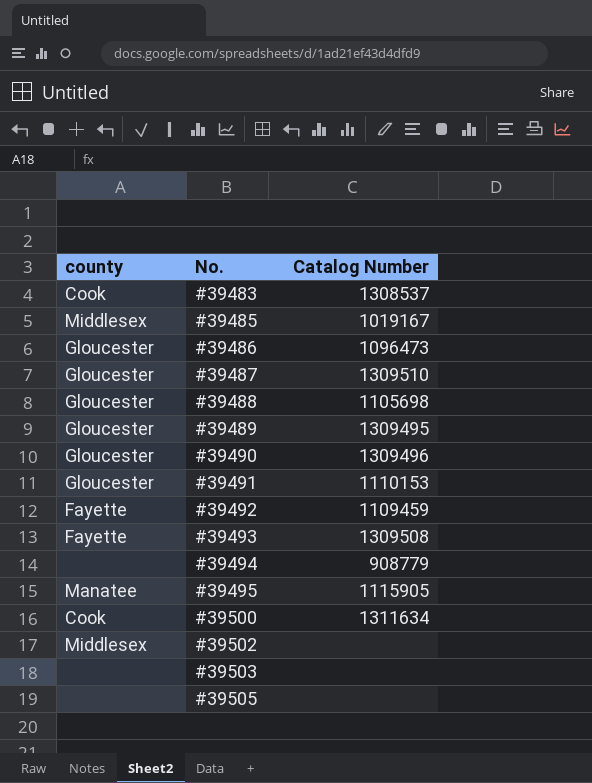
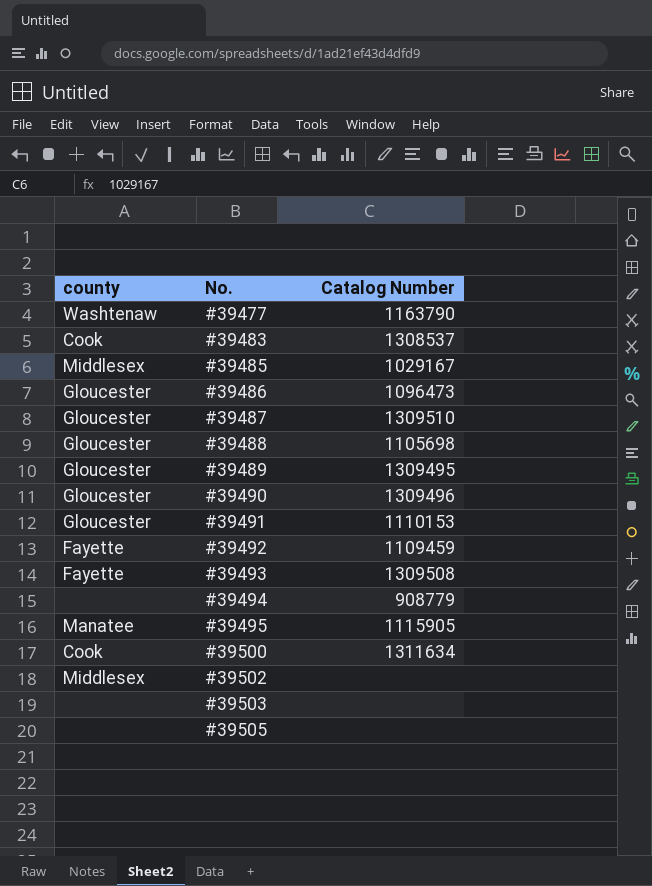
row #39477: none -> Washtenaw | 1163790
#39485 | Catalog Number: 1019167 -> 1029167

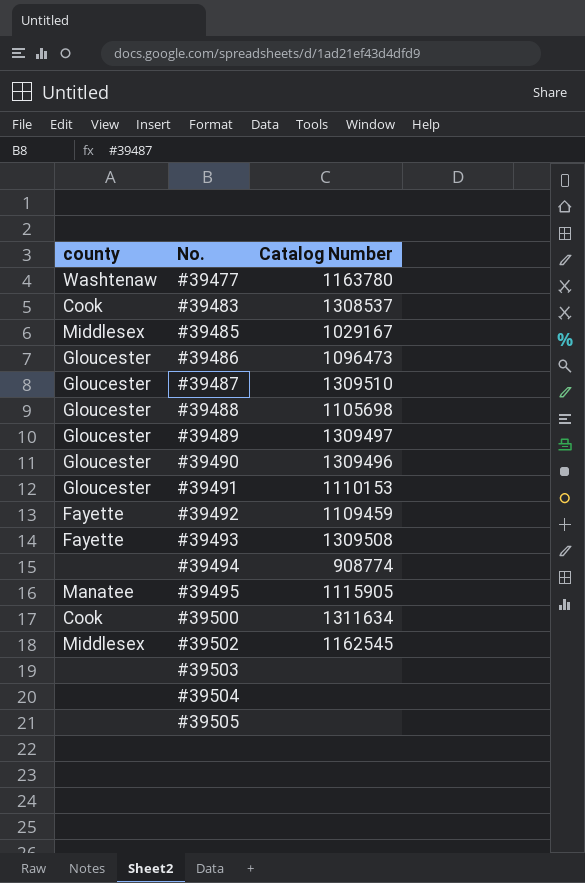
#39477 | Catalog Number: 1163790 -> 1163780
#39489 | Catalog Number: 1309495 -> 1309497
#39494 | Catalog Number: 908779 -> 908774
#39502 | Catalog Number: none -> 1162545
row #39504: none -> none | none

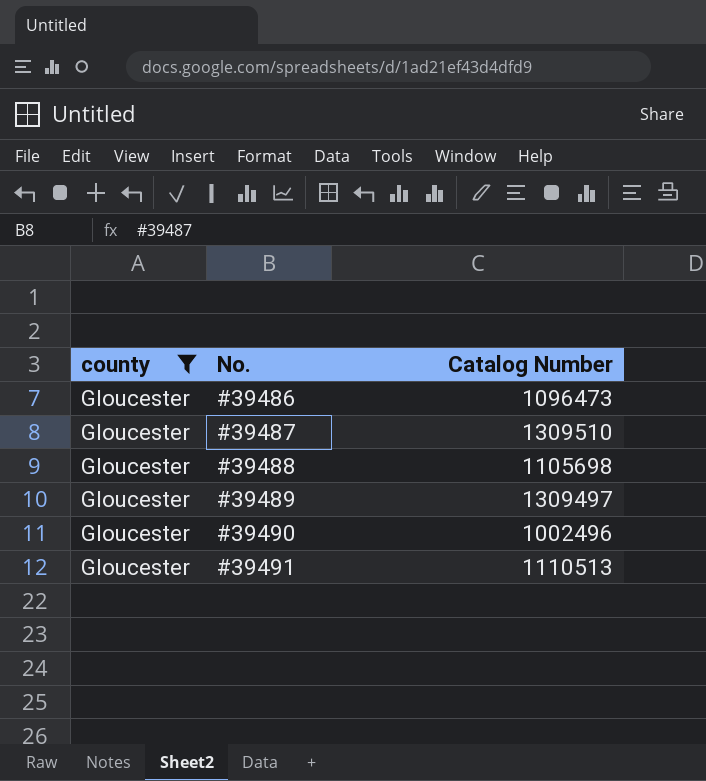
filter: none -> county = Gloucester
#39490 | Catalog Number: 1309496 -> 1002496
#39491 | Catalog Number: 1110153 -> 1110513

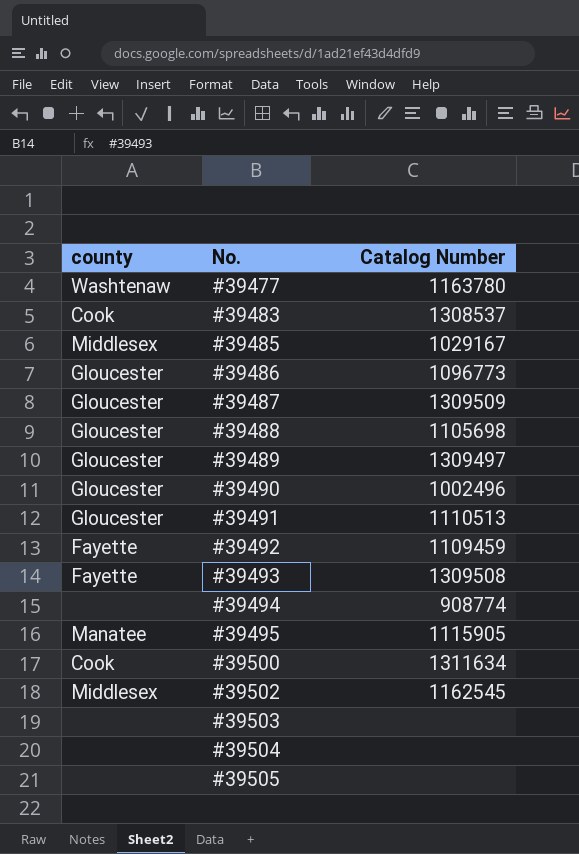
filter: county = Gloucester -> none
#39486 | Catalog Number: 1096473 -> 1096773
#39487 | Catalog Number: 1309510 -> 1309509

